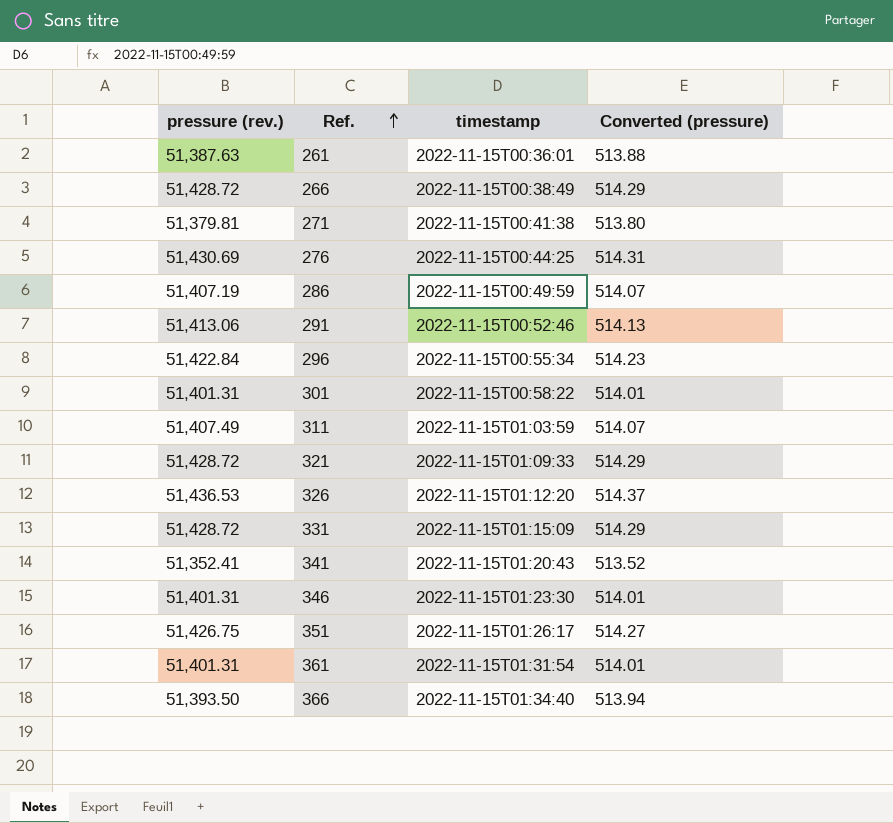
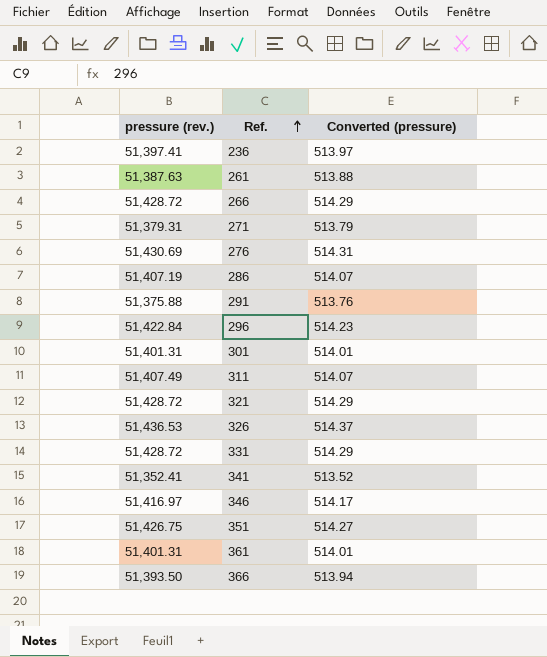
column timestamp | position: 3 -> none
row 236: none -> 51,397.41 | 513.97
271 | pressure (rev.): 51,379.81 -> 51,379.31
271 | Converted (pressure): 513.80 -> 513.79
291 | pressure (rev.): 51,413.06 -> 51,375.88
291 | Converted (pressure): 514.13 -> 513.76
346 | pressure (rev.): 51,401.31 -> 51,416.97
346 | Converted (pressure): 514.01 -> 514.17

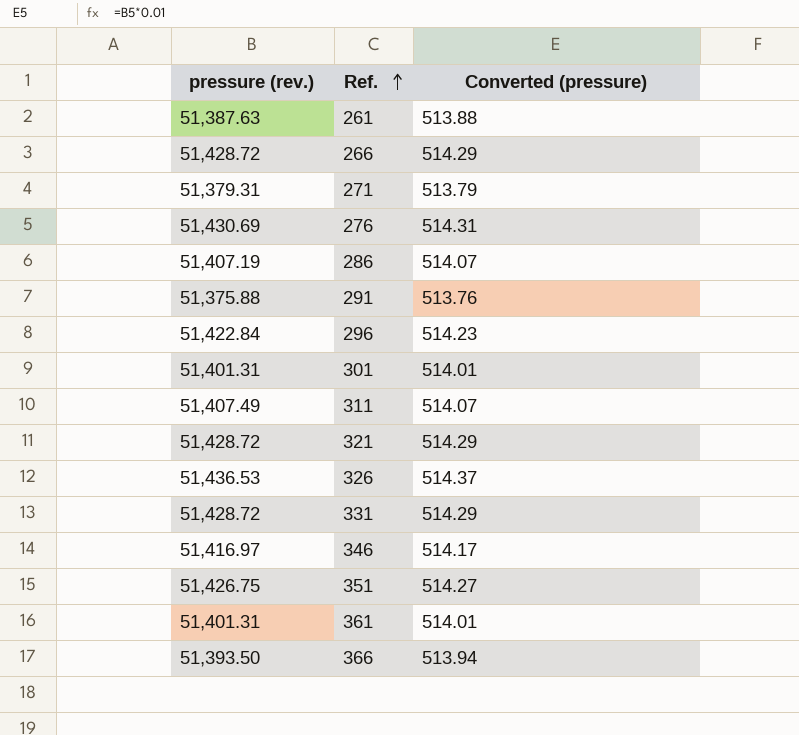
row 236: 51,397.41 | 513.97 -> none
row 341: 51,352.41 | 513.52 -> none

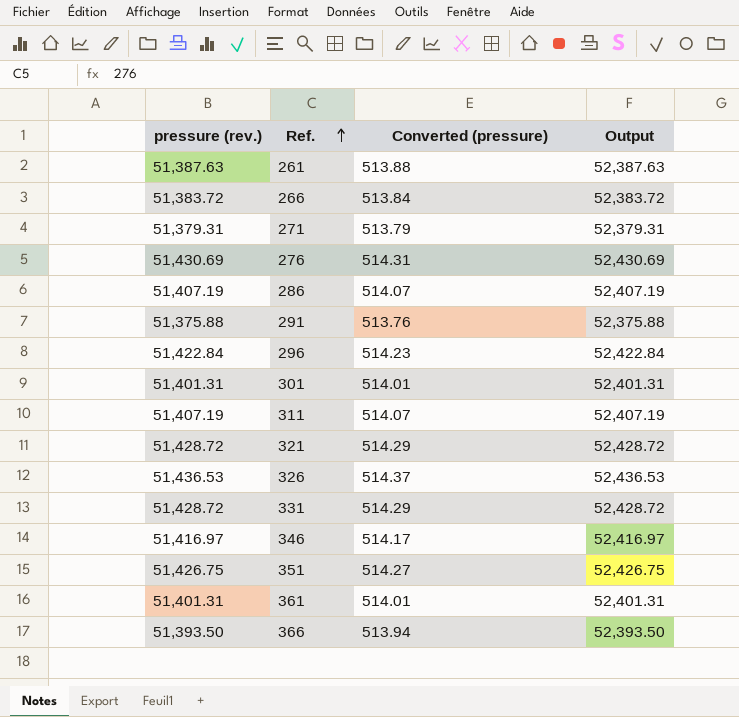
column Output | formula: none -> [pressure (rev.)] + 1000
266 | pressure (rev.): 51,428.72 -> 51,383.72
266 | Converted (pressure): 514.29 -> 513.84
311 | pressure (rev.): 51,407.49 -> 51,407.19

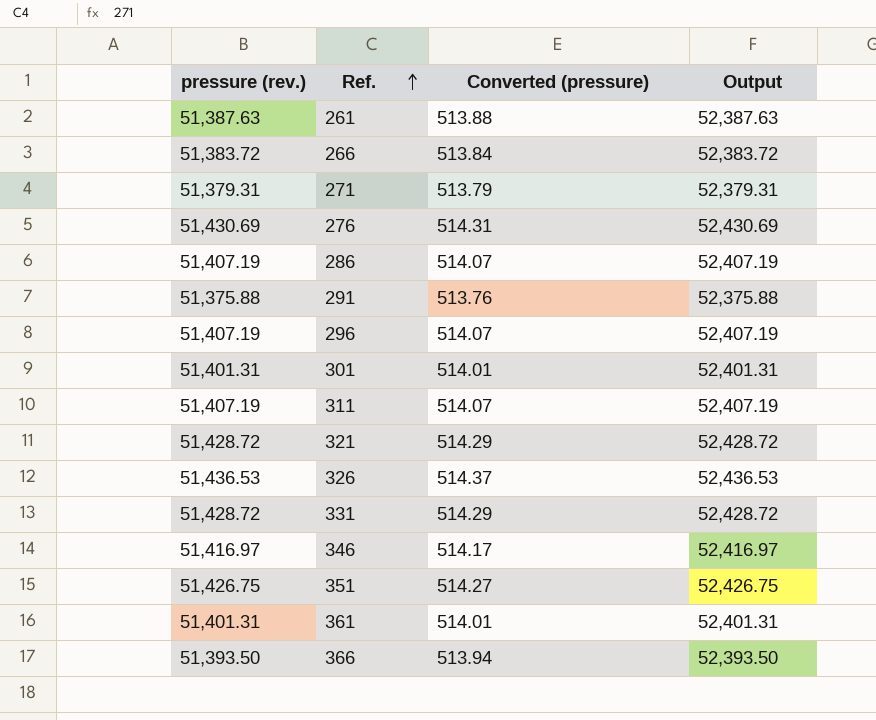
296 | pressure (rev.): 51,422.84 -> 51,407.19
296 | Converted (pressure): 514.23 -> 514.07
296 | Output: 52,422.84 -> 52,407.19

